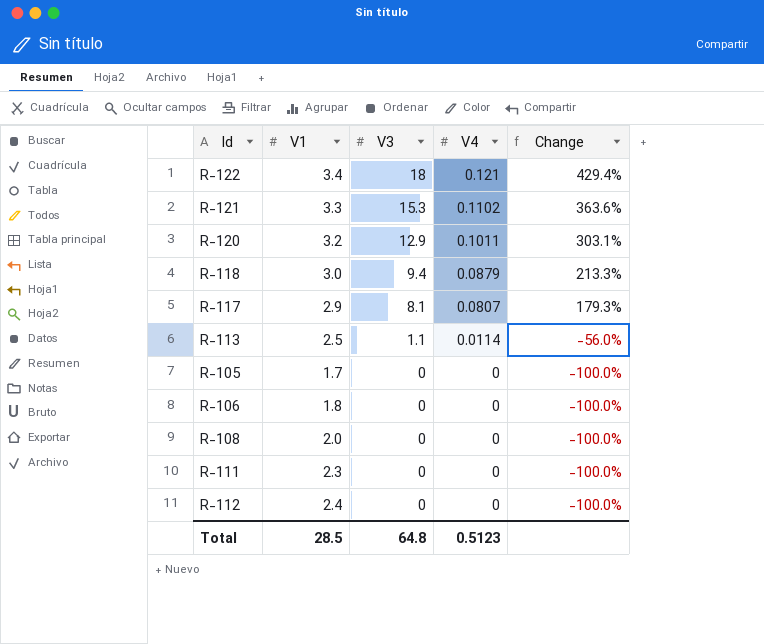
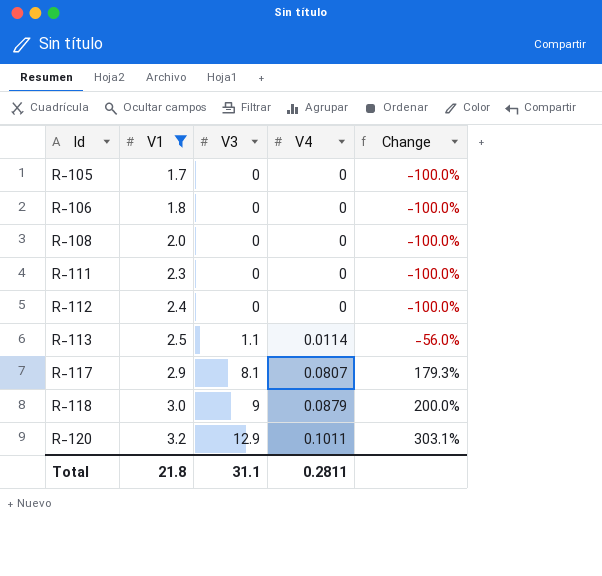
filter: none -> V1 <= 3.2
row order: V3 descending -> Id ascending
R-118 | V3: 9.4 -> 9
R-118 | Change: 213.3% -> 200.0%
Total | V1: 28.5 -> 21.8
Total | V3: 64.8 -> 31.1
Total | V4: 0.5123 -> 0.2811

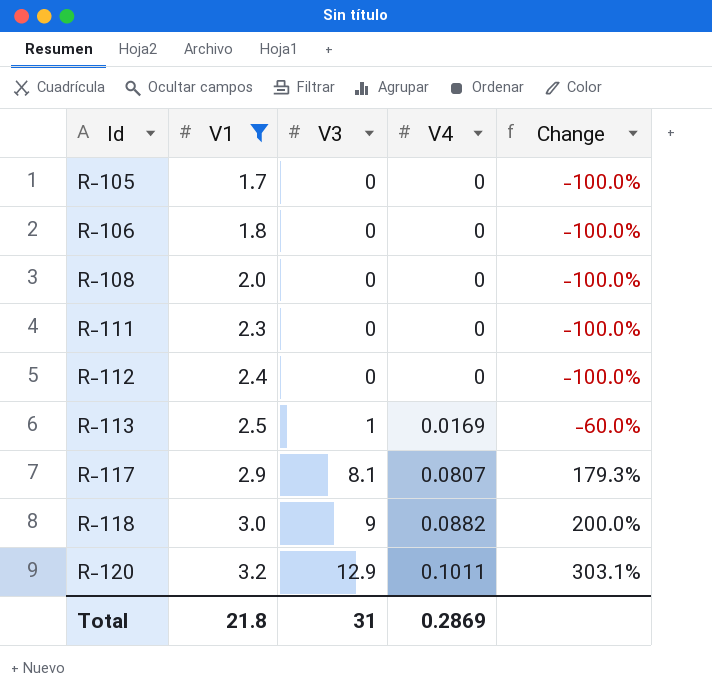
R-113 | V3: 1.1 -> 1
R-113 | V4: 0.0114 -> 0.0169
R-113 | Change: -56.0% -> -60.0%
R-118 | V4: 0.0879 -> 0.0882
Total | V3: 31.1 -> 31
Total | V4: 0.2811 -> 0.2869

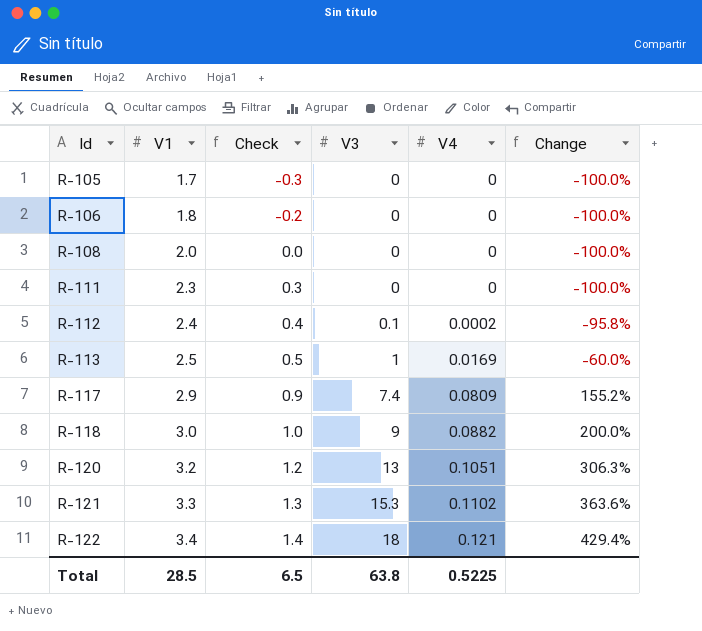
filter: V1 <= 3.2 -> none
column Check | formula: none -> [V1] - 2
R-112 | V3: 0 -> 0.1
R-112 | V4: 0 -> 0.0002
R-112 | Change: -100.0% -> -95.8%
R-117 | V3: 8.1 -> 7.4
R-117 | V4: 0.0807 -> 0.0809
R-117 | Change: 179.3% -> 155.2%
R-120 | V3: 12.9 -> 13
R-120 | V4: 0.1011 -> 0.1051
R-120 | Change: 303.1% -> 306.3%
Total | V1: 21.8 -> 28.5
Total | V3: 31 -> 63.8
Total | V4: 0.2869 -> 0.5225

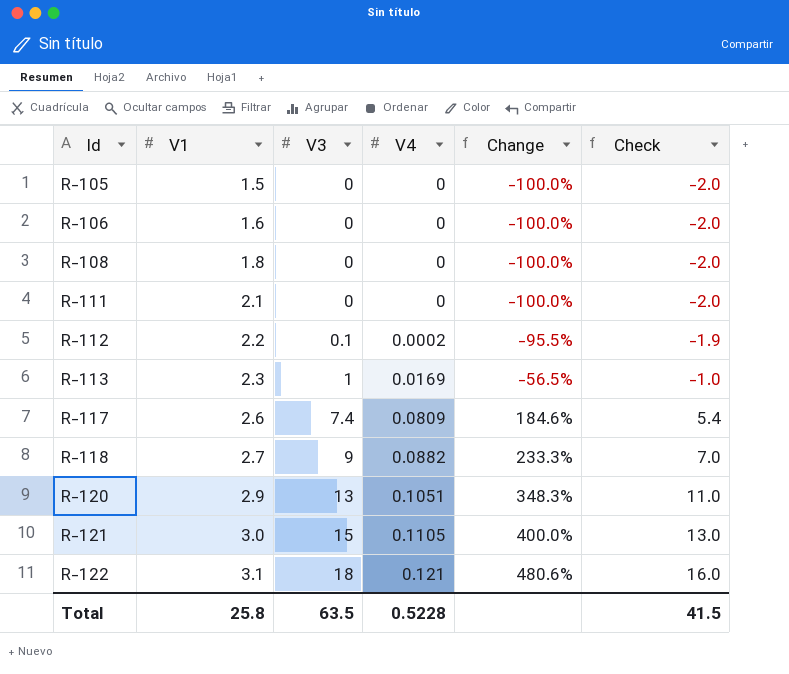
column Check | formula: [V1] - 2 -> [V3] - 2
column Check | position: 3 -> 6
R-105 | V1: 1.7 -> 1.5
R-106 | V1: 1.8 -> 1.6
R-108 | V1: 2.0 -> 1.8
R-111 | V1: 2.3 -> 2.1
R-112 | V1: 2.4 -> 2.2
R-112 | Change: -95.8% -> -95.5%
R-113 | V1: 2.5 -> 2.3
R-113 | Change: -60.0% -> -56.5%
R-117 | V1: 2.9 -> 2.6
R-117 | Change: 155.2% -> 184.6%
R-118 | V1: 3.0 -> 2.7
R-118 | Change: 200.0% -> 233.3%
R-120 | V1: 3.2 -> 2.9
R-120 | Change: 306.3% -> 348.3%
R-121 | V1: 3.3 -> 3.0
R-121 | V3: 15.3 -> 15
R-121 | V4: 0.1102 -> 0.1105
R-121 | Change: 363.6% -> 400.0%
R-122 | V1: 3.4 -> 3.1
R-122 | Change: 429.4% -> 480.6%
Total | V1: 28.5 -> 25.8
Total | V3: 63.8 -> 63.5
Total | V4: 0.5225 -> 0.5228
Total | Check: 6.5 -> 41.5

